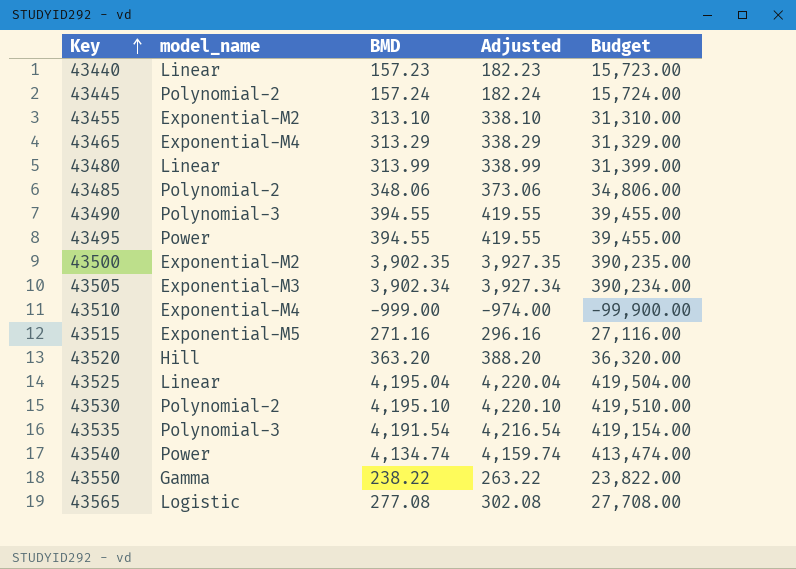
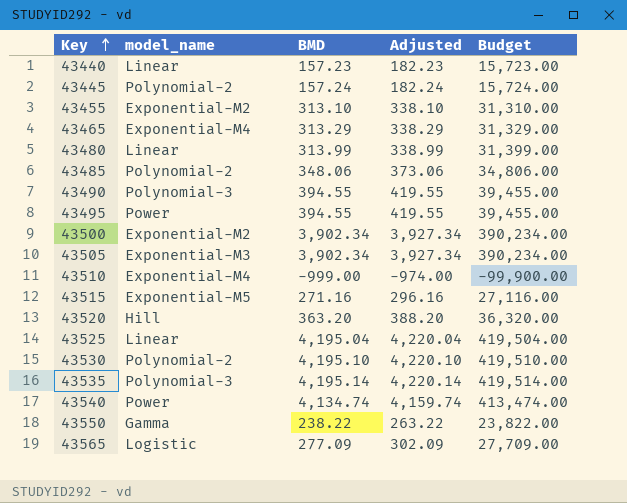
43500 | BMD: 3,902.35 -> 3,902.34
43500 | Adjusted: 3,927.35 -> 3,927.34
43500 | Budget: 390,235.00 -> 390,234.00
43535 | BMD: 4,191.54 -> 4,195.14
43535 | Adjusted: 4,216.54 -> 4,220.14
43535 | Budget: 419,154.00 -> 419,514.00
43565 | BMD: 277.08 -> 277.09
43565 | Adjusted: 302.08 -> 302.09
43565 | Budget: 27,708.00 -> 27,709.00

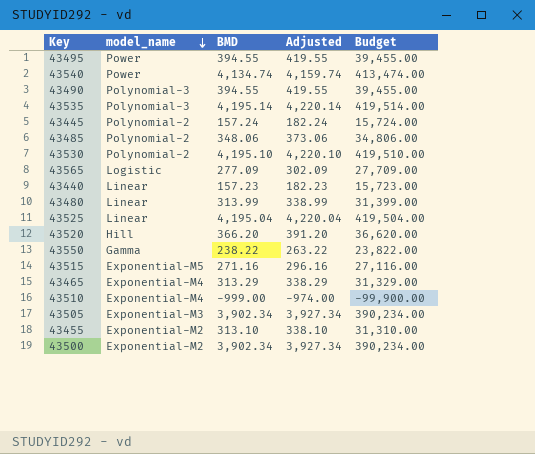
row order: Key ascending -> model_name descending
43520 | BMD: 363.20 -> 366.20
43520 | Adjusted: 388.20 -> 391.20
43520 | Budget: 36,320.00 -> 36,620.00

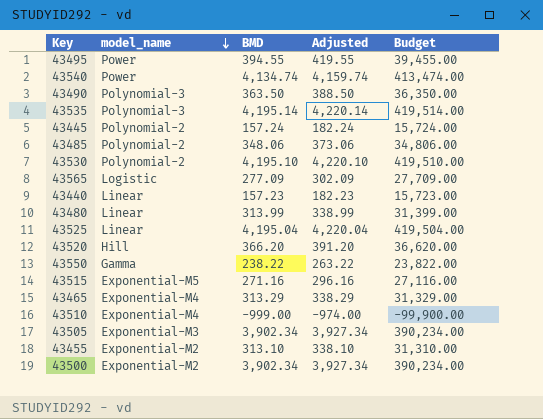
43490 | BMD: 394.55 -> 363.50
43490 | Adjusted: 419.55 -> 388.50
43490 | Budget: 39,455.00 -> 36,350.00

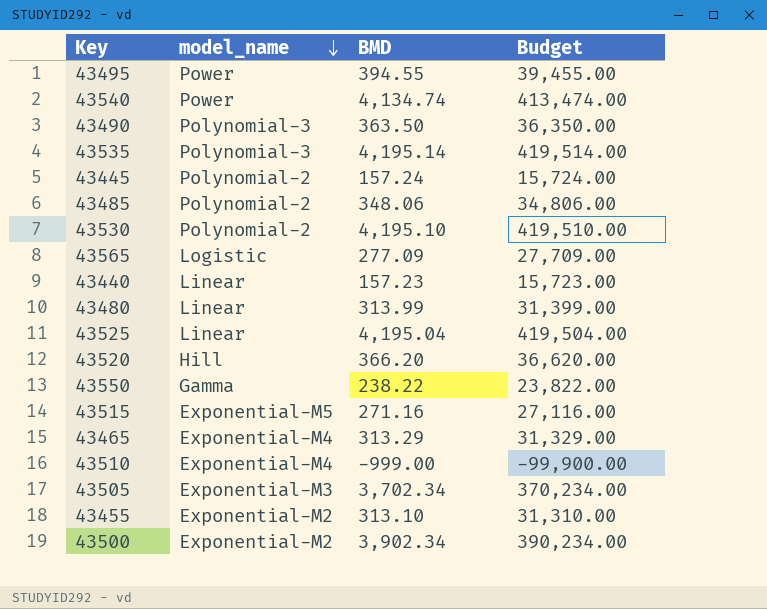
column Adjusted | formula: [BMD] + 25 -> none
43505 | BMD: 3,902.34 -> 3,702.34
43505 | Budget: 390,234.00 -> 370,234.00

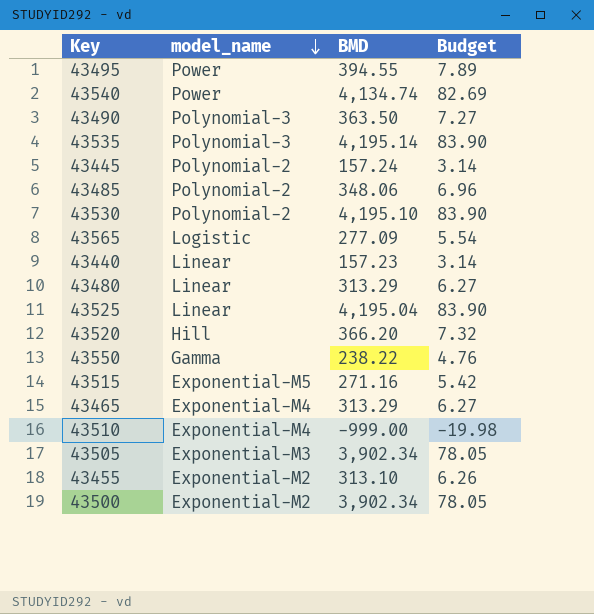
column Budget | formula: [BMD] * 100 -> [BMD] * 0.02
43480 | BMD: 313.99 -> 313.29
43505 | BMD: 3,702.34 -> 3,902.34

